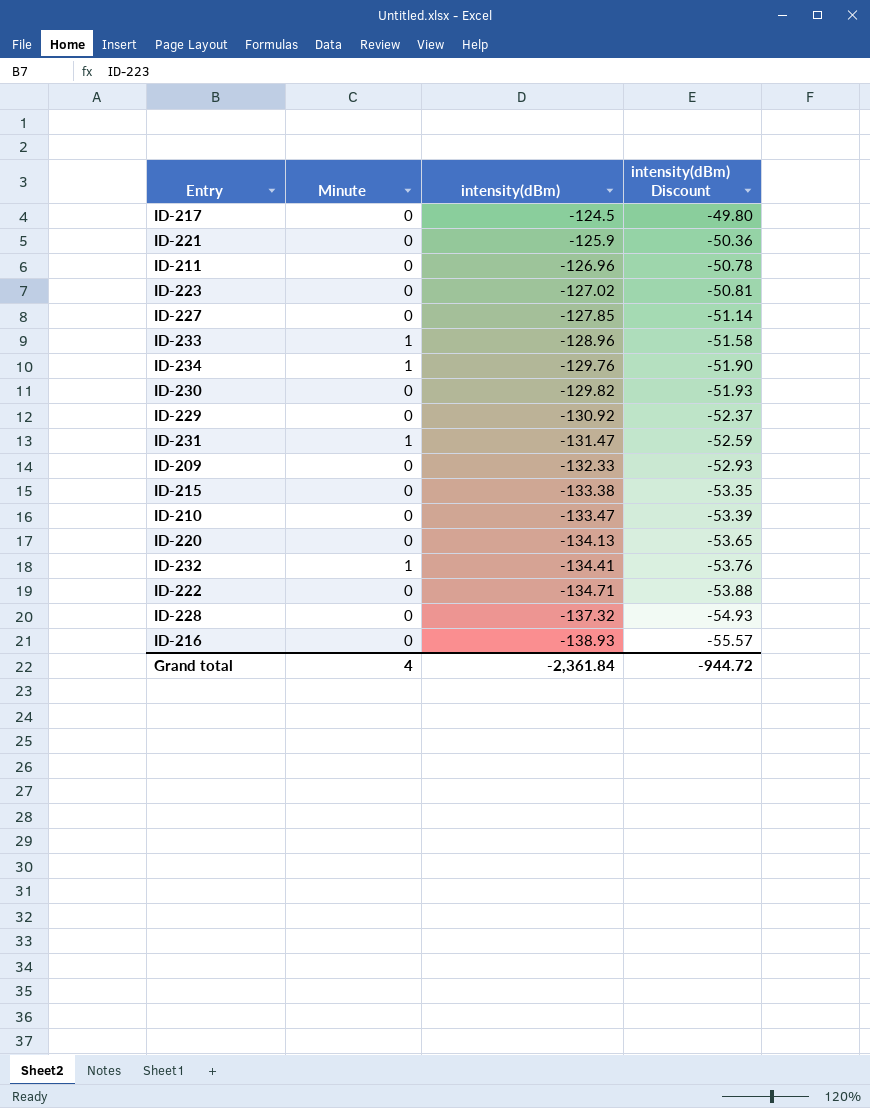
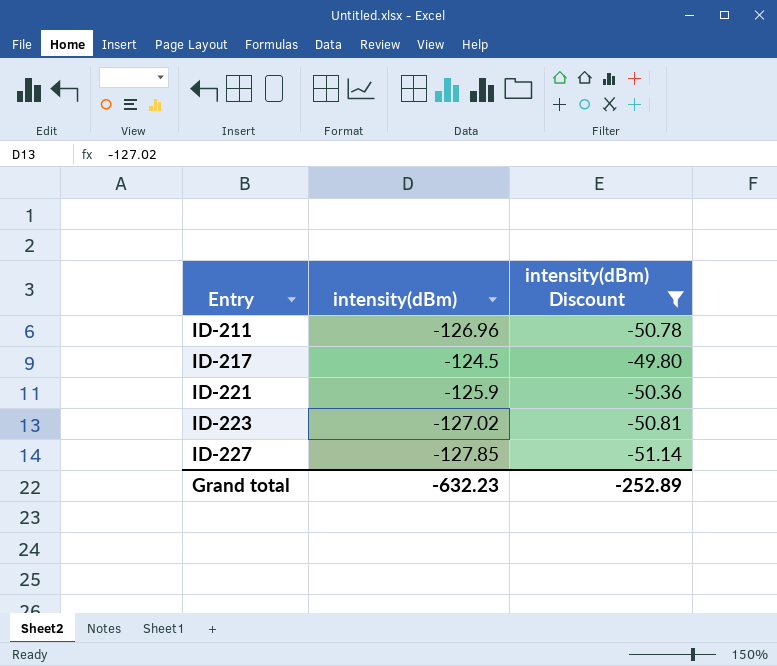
filter: none -> intensity(dBm) Discount >= -51.14
row order: intensity(dBm) descending -> Entry ascending
column Minute | position: 2 -> none
Grand total | intensity(dBm): -2,361.84 -> -632.23
Grand total | intensity(dBm) Discount: -944.72 -> -252.89

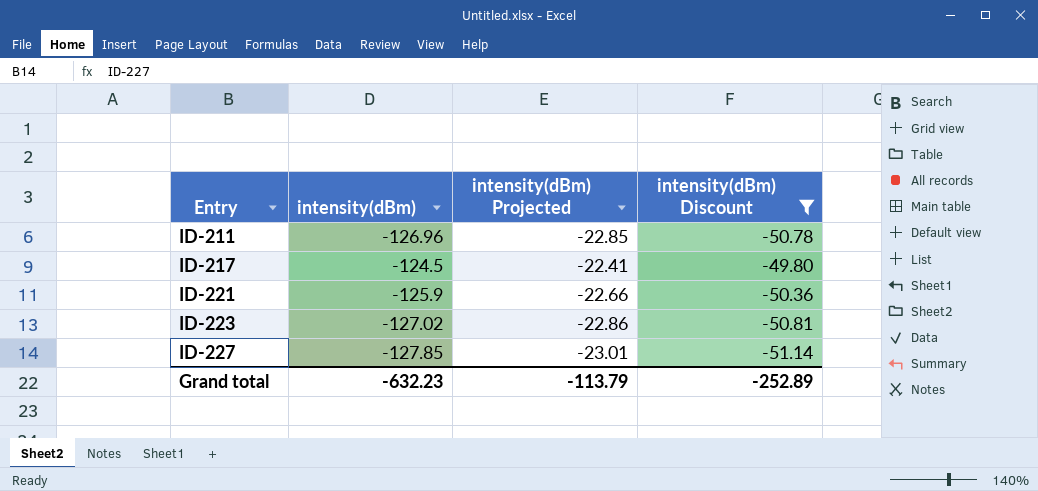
column intensity(dBm) Projected | formula: none -> [intensity(dBm)] * 0.18

